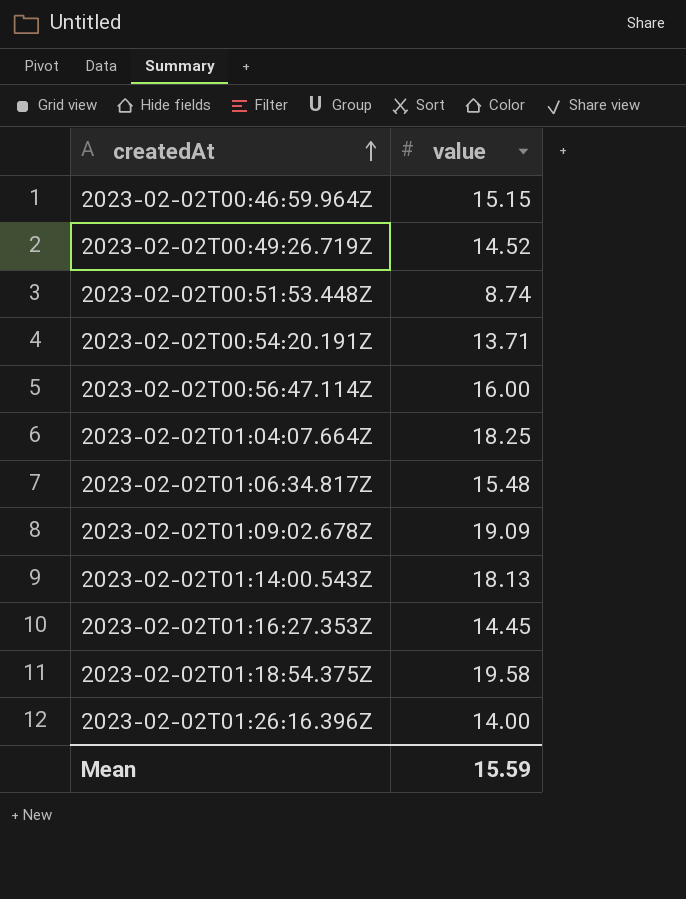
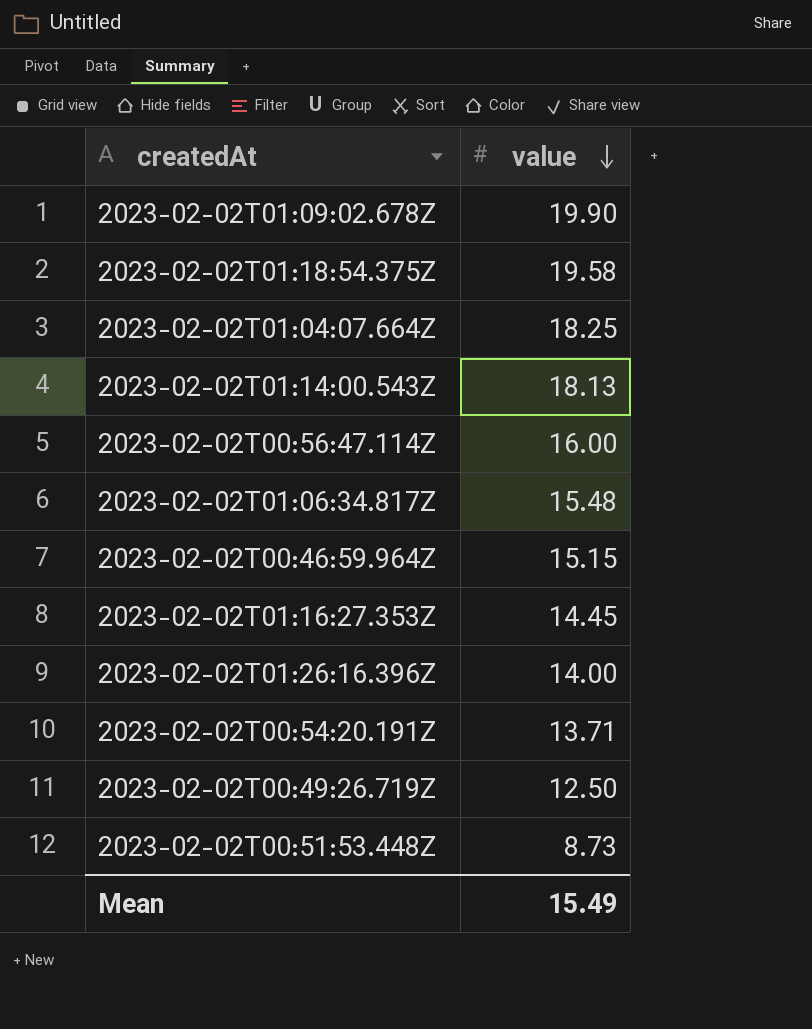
row order: createdAt ascending -> value descending
2023-02-02T01:09:02.678Z | value: 19.09 -> 19.90
2023-02-02T00:49:26.719Z | value: 14.52 -> 12.50
2023-02-02T00:51:53.448Z | value: 8.74 -> 8.73
Mean | value: 15.59 -> 15.49

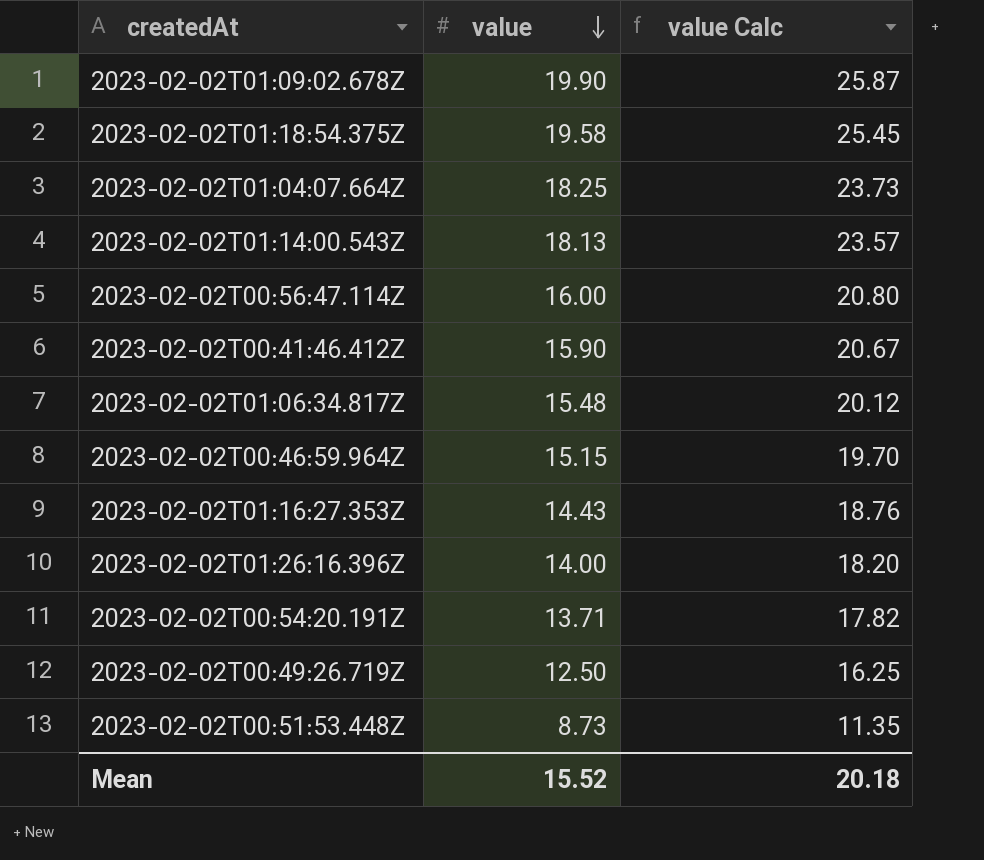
column value Calc | formula: none -> [value] * 1.3
row 2023-02-02T00:41:46.412Z: none -> 15.90 | 20.67
2023-02-02T01:16:27.353Z | value: 14.45 -> 14.43
Mean | value: 15.49 -> 15.52

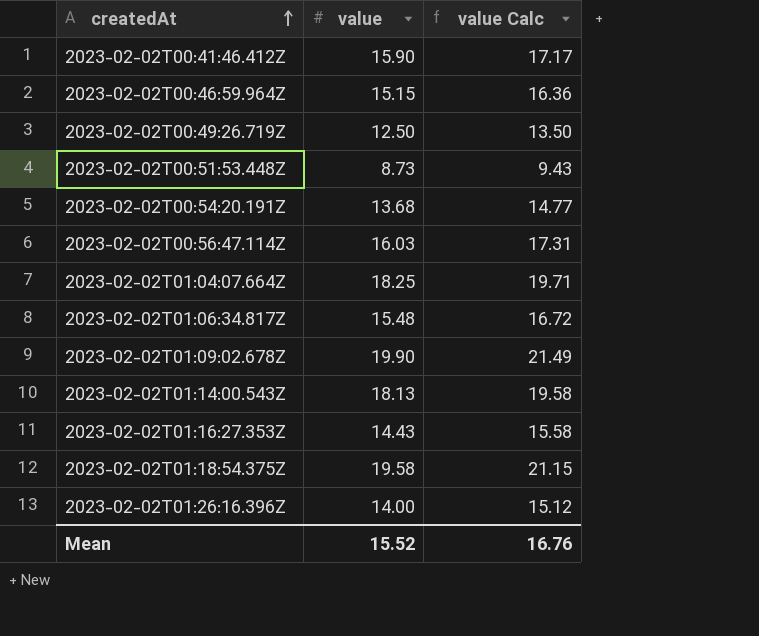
row order: value descending -> createdAt ascending
column value Calc | formula: [value] * 1.3 -> [value] * 1.08
2023-02-02T00:54:20.191Z | value: 13.71 -> 13.68
2023-02-02T00:56:47.114Z | value: 16.00 -> 16.03
Mean | value Calc: 20.18 -> 16.76

